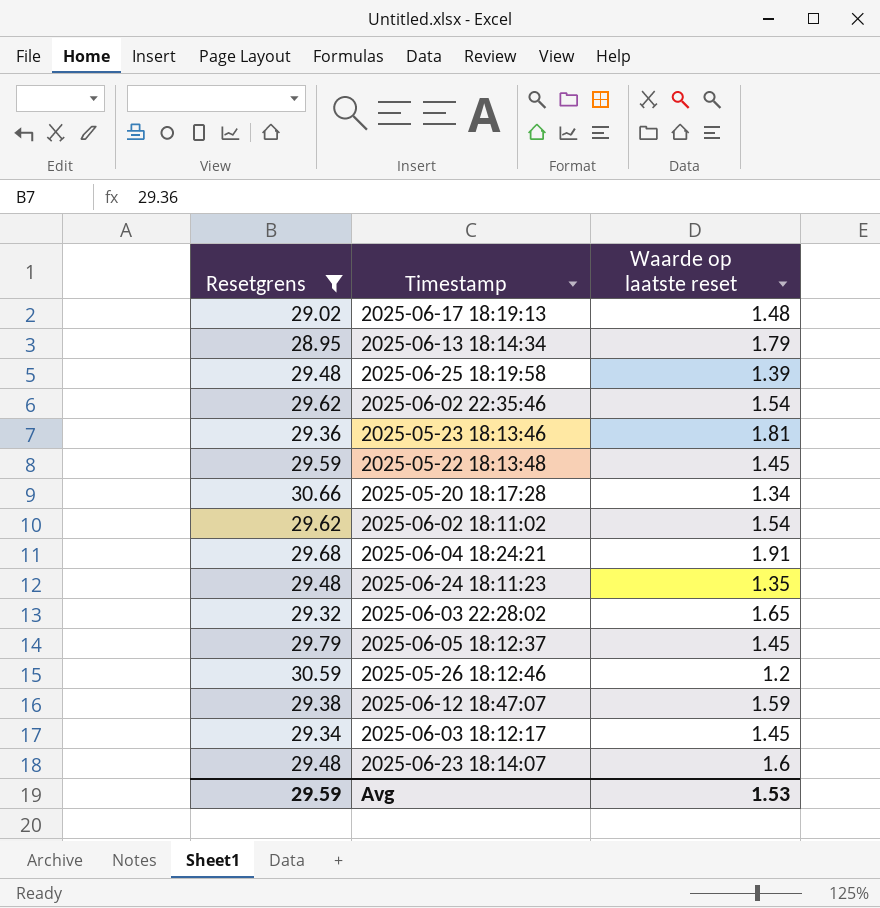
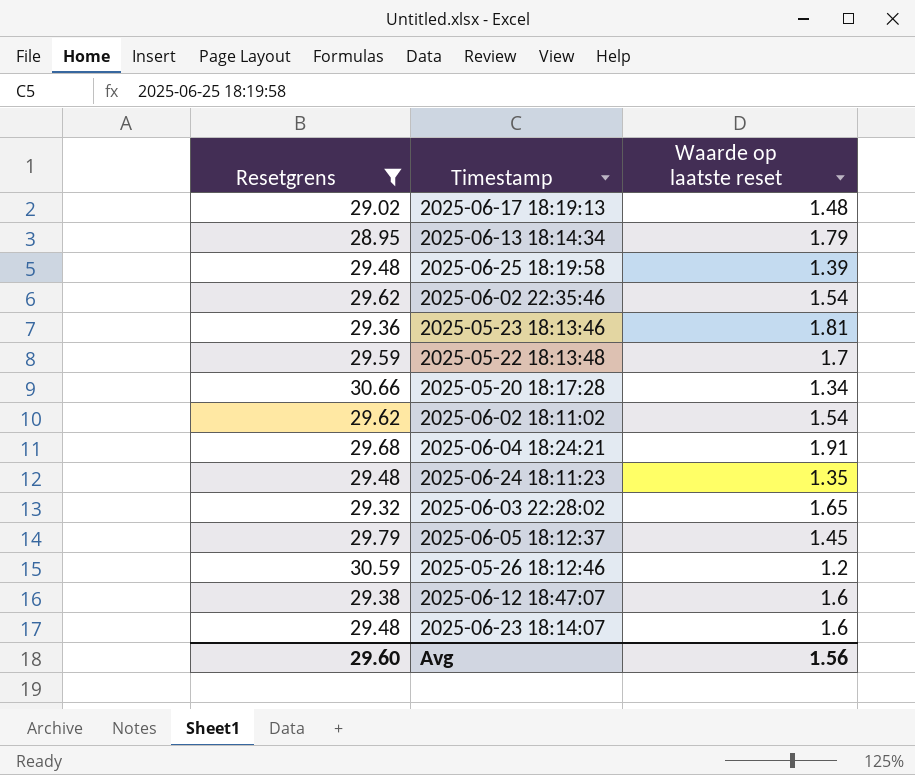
row 2025-06-03 18:12:17: 29.34 | 1.45 -> none
2025-05-22 18:13:48 | Waarde op laatste reset: 1.45 -> 1.7
2025-06-12 18:47:07 | Waarde op laatste reset: 1.59 -> 1.6
Avg | Resetgrens: 29.59 -> 29.60
Avg | Waarde op laatste reset: 1.53 -> 1.56

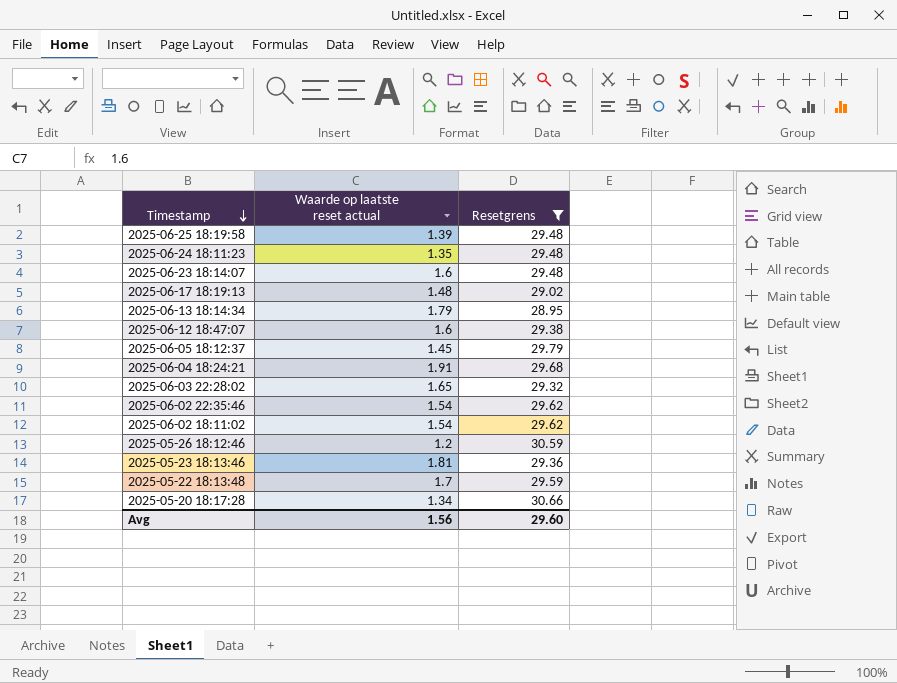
row order: none -> Timestamp descending
column name: Waarde op laatste reset -> Waarde op laatste reset actual
column Resetgrens | position: 1 -> 3

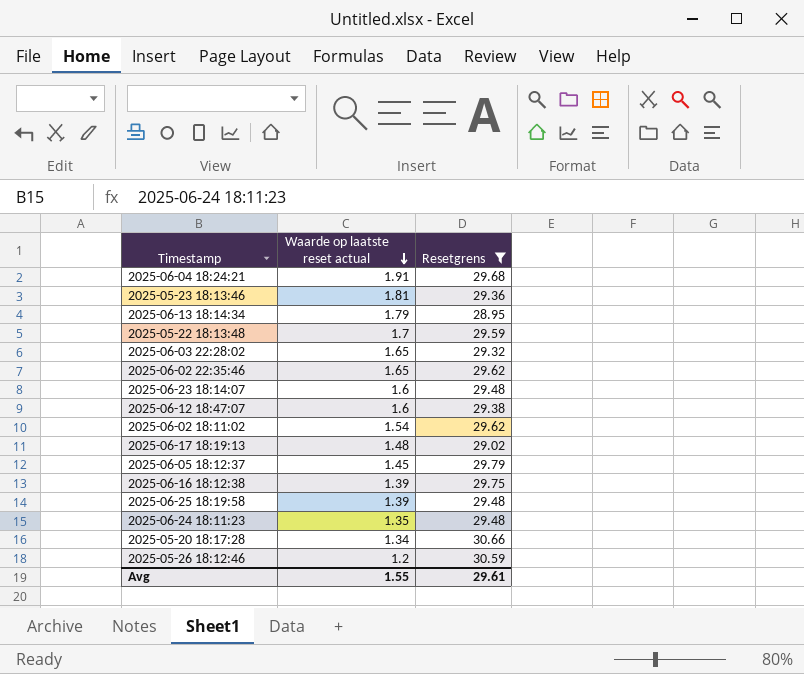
row order: Timestamp descending -> Waarde op laatste reset actual descending
2025-06-02 22:35:46 | Waarde op laatste reset actual: 1.54 -> 1.65
row 2025-06-16 18:12:38: none -> 1.39 | 29.75
Avg | Waarde op laatste reset actual: 1.56 -> 1.55
Avg | Resetgrens: 29.60 -> 29.61

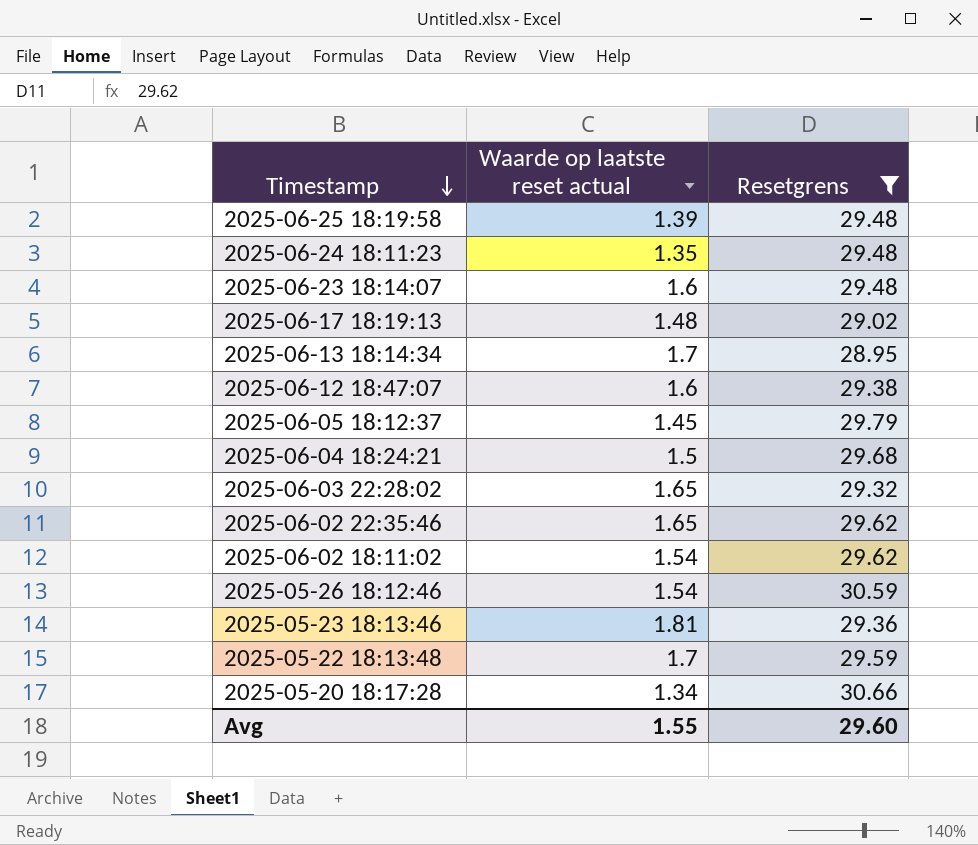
row order: Waarde op laatste reset actual descending -> Timestamp descending
row 2025-06-16 18:12:38: 1.39 | 29.75 -> none
2025-06-13 18:14:34 | Waarde op laatste reset actual: 1.79 -> 1.7
2025-06-04 18:24:21 | Waarde op laatste reset actual: 1.91 -> 1.5
2025-05-26 18:12:46 | Waarde op laatste reset actual: 1.2 -> 1.54
Avg | Resetgrens: 29.61 -> 29.60

